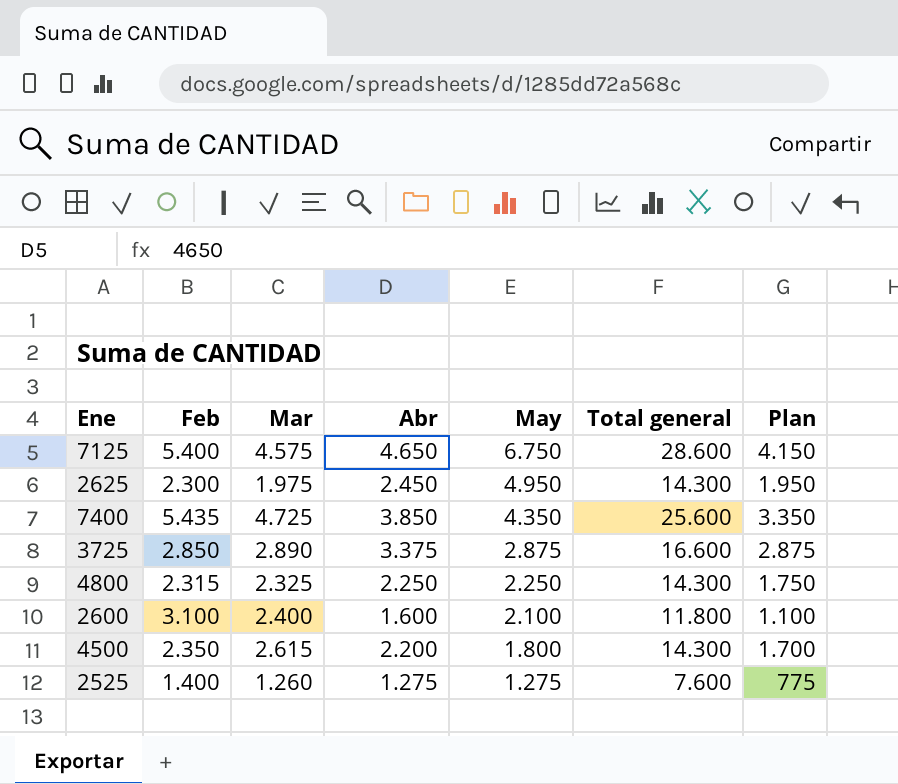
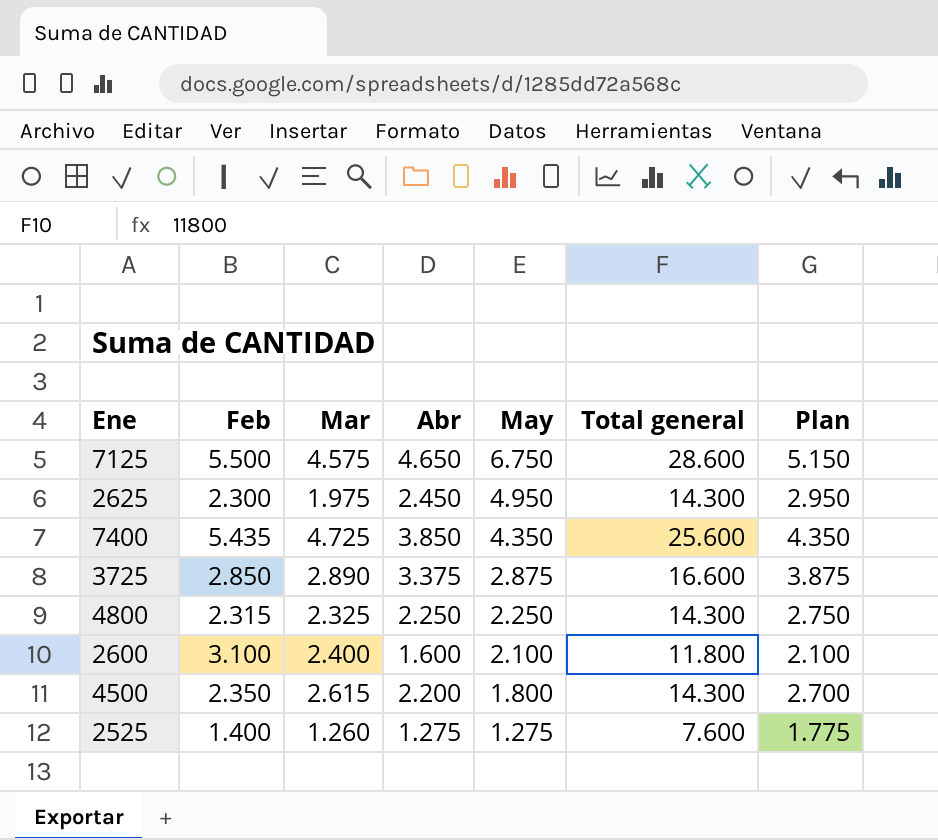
column Plan | formula: [Abr] - 500 -> [Abr] + 500
7125 | Feb: 5.400 -> 5.500

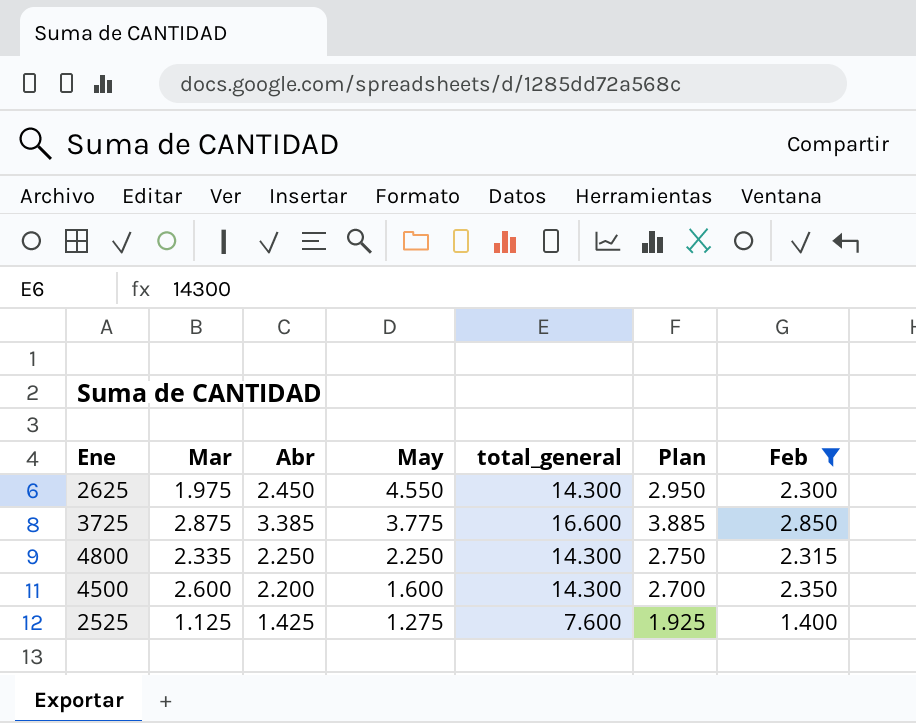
filter: none -> Feb <= 2.850
column name: Total general -> total_general
column Feb | position: 2 -> 7
2625 | May: 4.950 -> 4.550
3725 | Mar: 2.890 -> 2.875
3725 | Abr: 3.375 -> 3.385
3725 | May: 2.875 -> 3.775
3725 | Plan: 3.875 -> 3.885
4800 | Mar: 2.325 -> 2.335
4500 | Mar: 2.615 -> 2.600
4500 | May: 1.800 -> 1.600
2525 | Mar: 1.260 -> 1.125
2525 | Abr: 1.275 -> 1.425
2525 | Plan: 1.775 -> 1.925

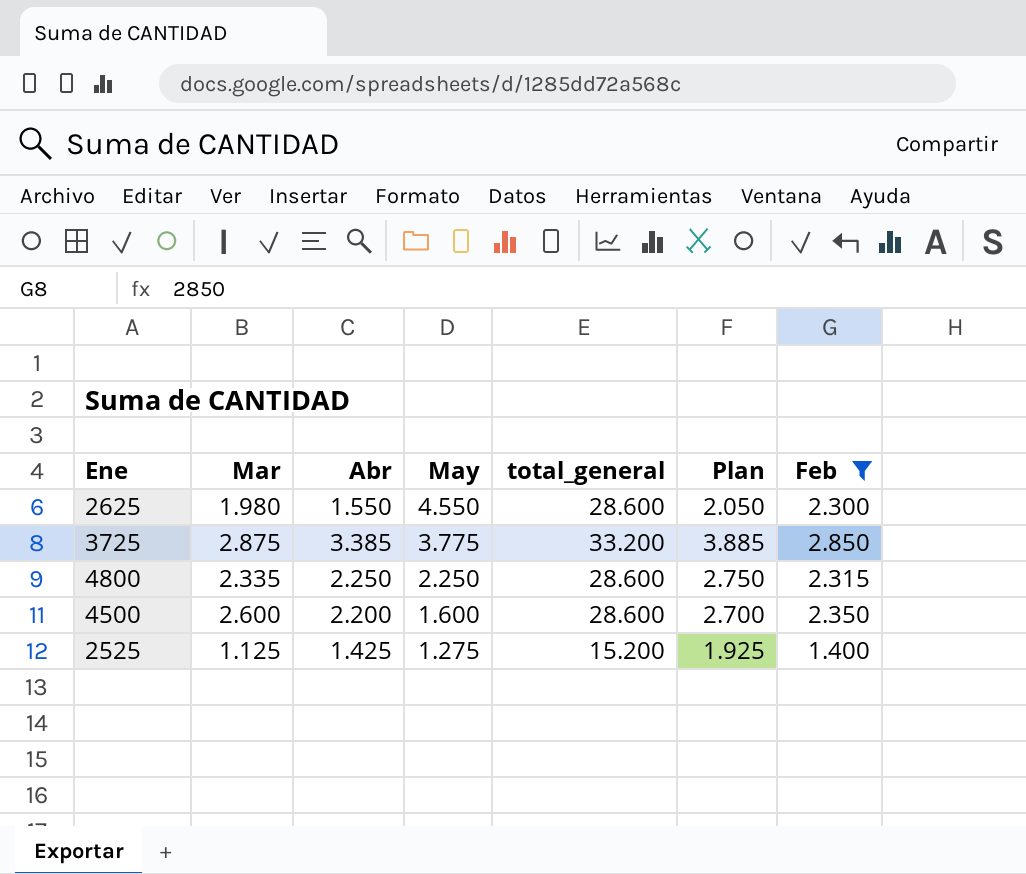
2625 | Mar: 1.975 -> 1.980
2625 | Abr: 2.450 -> 1.550
2625 | total_general: 14.300 -> 28.600
2625 | Plan: 2.950 -> 2.050
3725 | total_general: 16.600 -> 33.200
4800 | total_general: 14.300 -> 28.600
4500 | total_general: 14.300 -> 28.600
2525 | total_general: 7.600 -> 15.200

